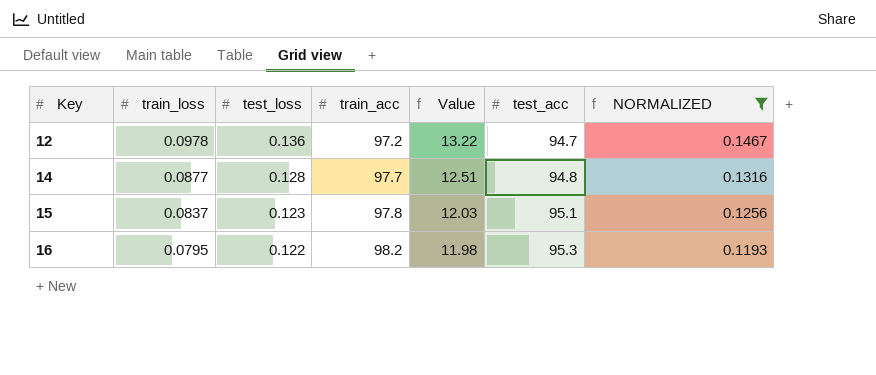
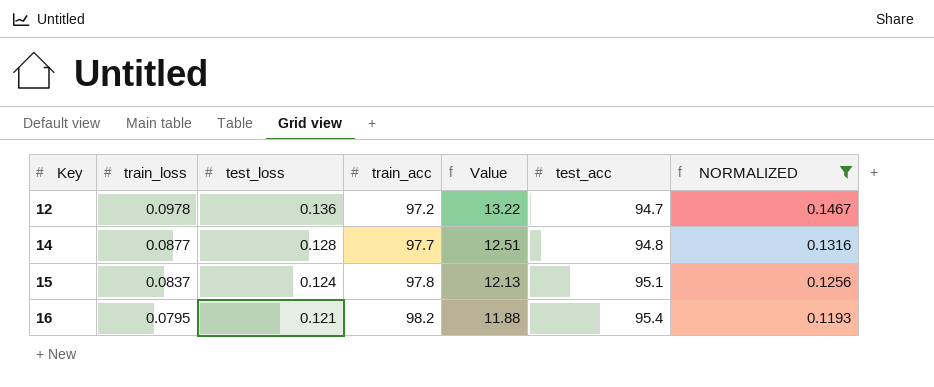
15 | test_loss: 0.123 -> 0.124
15 | Value: 12.03 -> 12.13
16 | test_loss: 0.122 -> 0.121
16 | Value: 11.98 -> 11.88
16 | test_acc: 95.3 -> 95.4

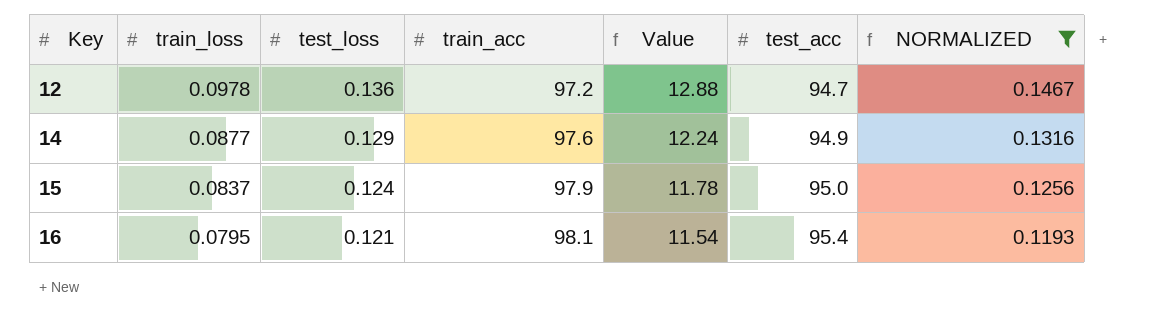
column Value | formula: [test_loss] * [train_acc] -> [test_loss] * [test_acc]
14 | test_loss: 0.128 -> 0.129
14 | train_acc: 97.7 -> 97.6
14 | test_acc: 94.8 -> 94.9
15 | train_acc: 97.8 -> 97.9
15 | test_acc: 95.1 -> 95.0
16 | train_acc: 98.2 -> 98.1

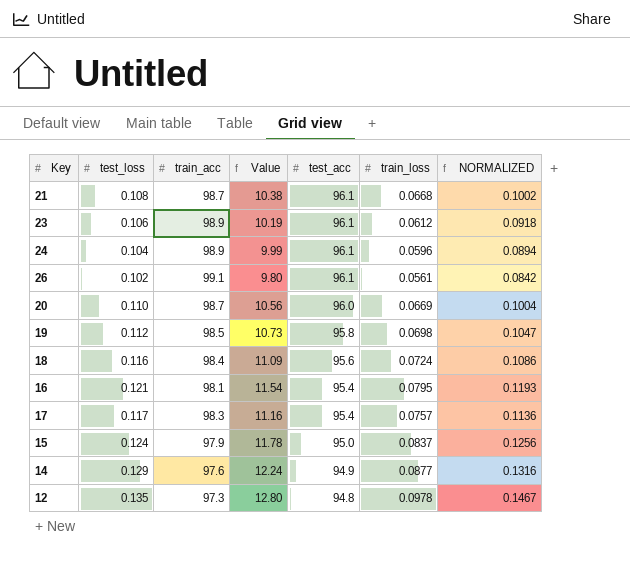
filter: NORMALIZED >= 0.1193 -> none
row order: Key ascending -> test_acc descending
column train_loss | position: 2 -> 6
12 | test_loss: 0.136 -> 0.135
12 | train_acc: 97.2 -> 97.3
12 | Value: 12.88 -> 12.80
12 | test_acc: 94.7 -> 94.8

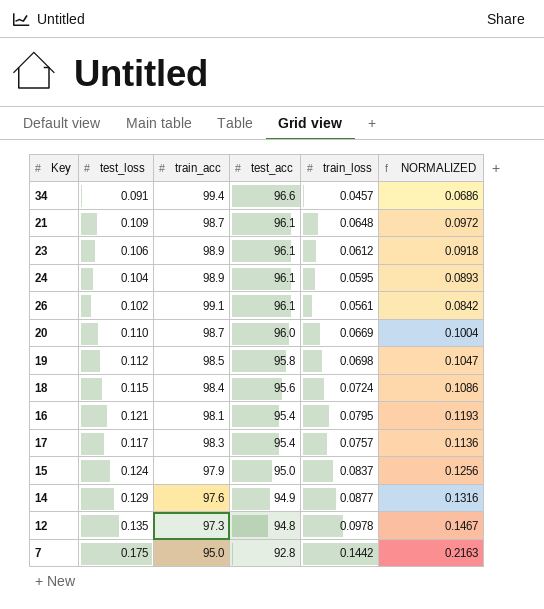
column Value | formula: [test_loss] * [test_acc] -> none
row 34: none -> 0.091 | 99.4 | 96.6 | 0.0457 | 0.0686
21 | test_loss: 0.108 -> 0.109
21 | train_loss: 0.0668 -> 0.0648
21 | NORMALIZED: 0.1002 -> 0.0972
24 | train_loss: 0.0596 -> 0.0595
24 | NORMALIZED: 0.0894 -> 0.0893
18 | test_loss: 0.116 -> 0.115
row 7: none -> 0.175 | 95.0 | 92.8 | 0.1442 | 0.2163

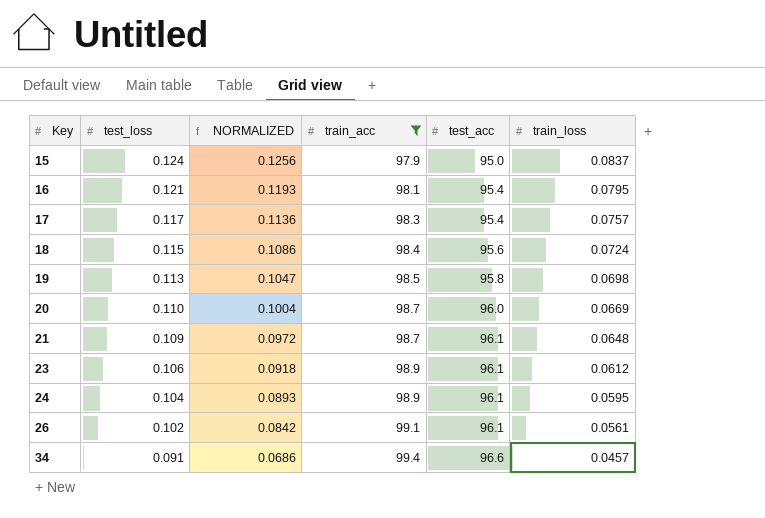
filter: none -> train_acc >= 97.9
row order: test_acc descending -> Key ascending
column NORMALIZED | position: 6 -> 3
19 | test_loss: 0.112 -> 0.113

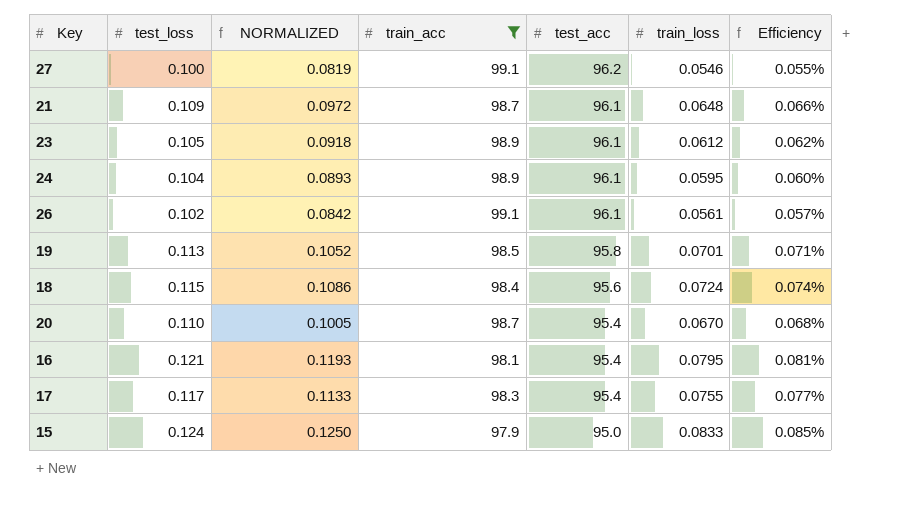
row order: Key ascending -> test_acc descending
column Efficiency | formula: none -> [train_loss] / [train_acc]
row 34: 0.091 | 0.0686 | 99.4 | 96.6 | 0.0457 -> none
row 27: none -> 0.100 | 0.0819 | 99.1 | 96.2 | 0.0546 | 0.055%
23 | test_loss: 0.106 -> 0.105
19 | NORMALIZED: 0.1047 -> 0.1052
19 | train_loss: 0.0698 -> 0.0701
20 | NORMALIZED: 0.1004 -> 0.1005
20 | test_acc: 96.0 -> 95.4
20 | train_loss: 0.0669 -> 0.0670
17 | NORMALIZED: 0.1136 -> 0.1133
17 | train_loss: 0.0757 -> 0.0755
15 | NORMALIZED: 0.1256 -> 0.1250
15 | train_loss: 0.0837 -> 0.0833

